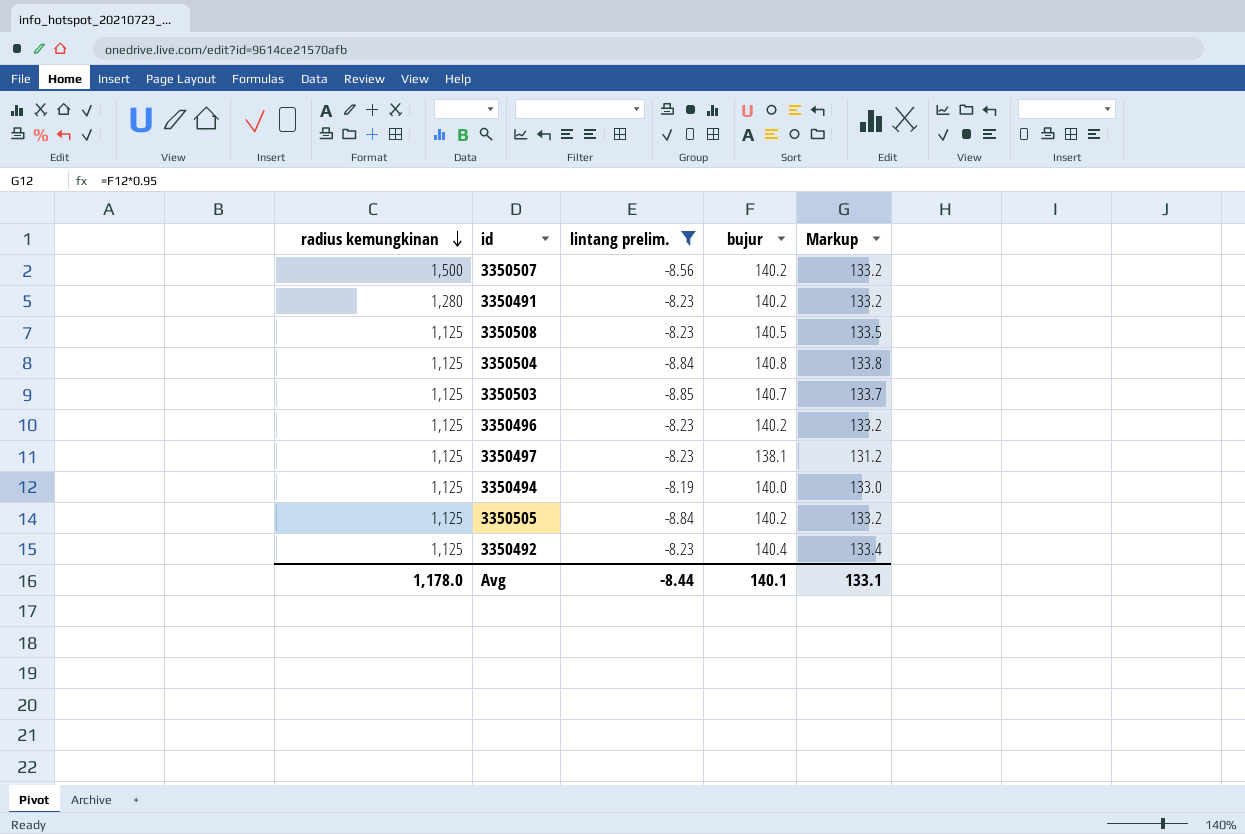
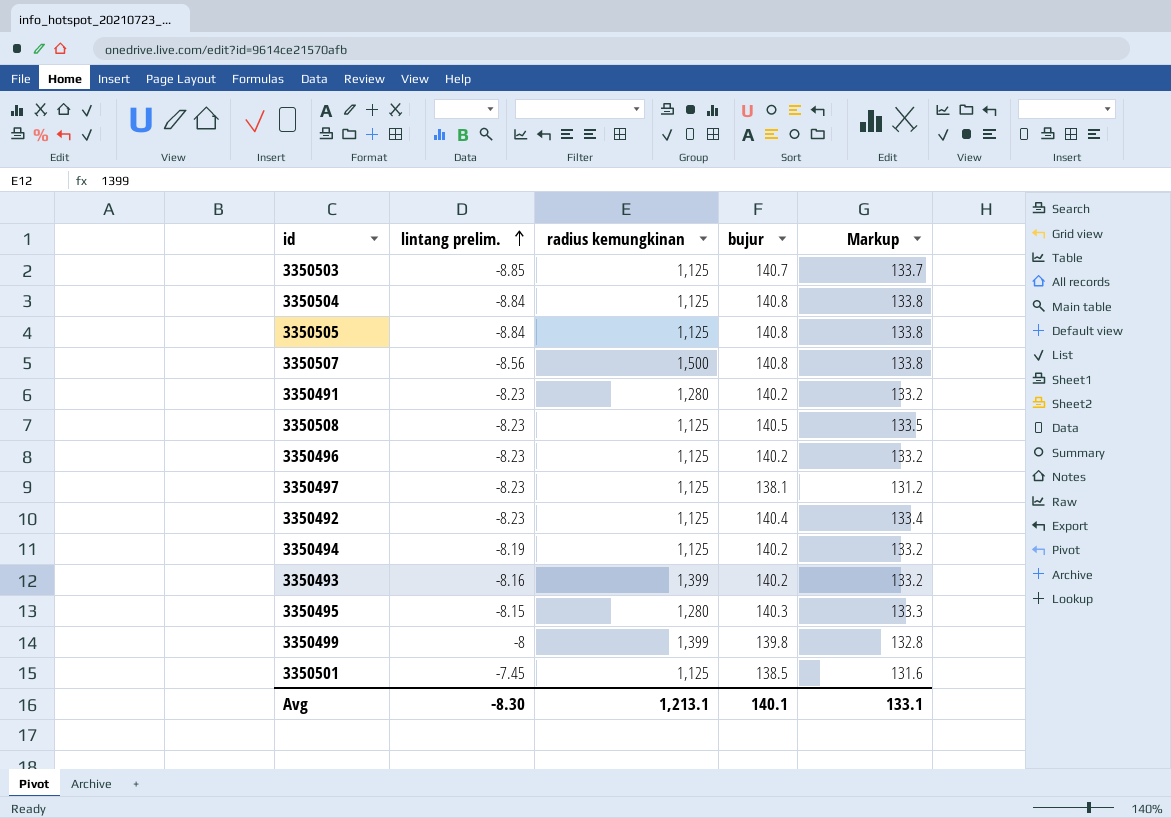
filter: lintang prelim. <= -8.19 -> none
row order: radius kemungkinan descending -> lintang prelim. ascending
column radius kemungkinan | position: 1 -> 3
3350505 | bujur: 140.2 -> 140.8
3350505 | Markup: 133.2 -> 133.8
3350507 | bujur: 140.2 -> 140.8
3350507 | Markup: 133.2 -> 133.8
3350494 | bujur: 140.0 -> 140.2
3350494 | Markup: 133.0 -> 133.2
Avg | lintang prelim.: -8.44 -> -8.30
Avg | radius kemungkinan: 1,178.0 -> 1,213.1

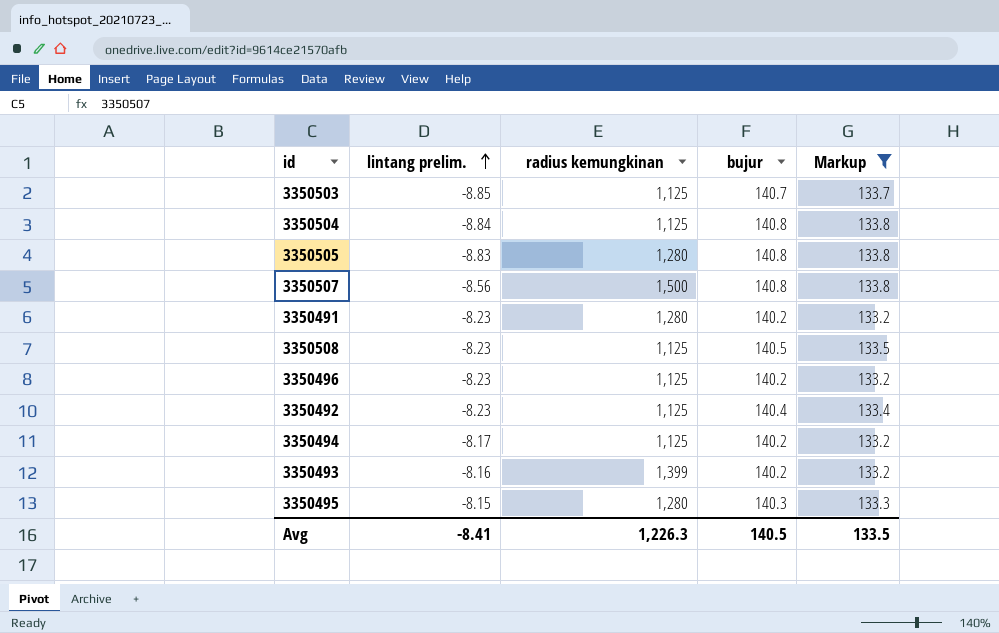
filter: none -> Markup >= 133.2
3350505 | lintang prelim.: -8.84 -> -8.83
3350505 | radius kemungkinan: 1,125 -> 1,280
3350494 | lintang prelim.: -8.19 -> -8.17
Avg | lintang prelim.: -8.30 -> -8.41
Avg | radius kemungkinan: 1,213.1 -> 1,226.3
Avg | bujur: 140.1 -> 140.5
Avg | Markup: 133.1 -> 133.5

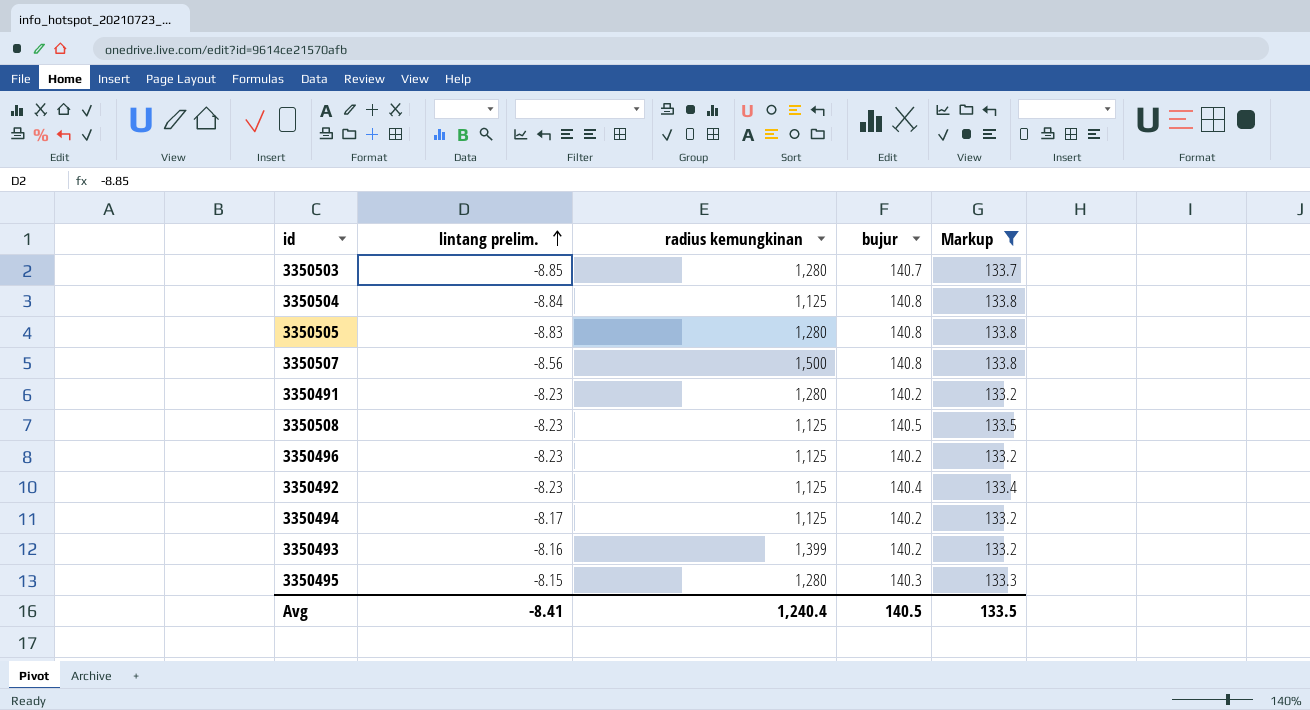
3350503 | radius kemungkinan: 1,125 -> 1,280
Avg | radius kemungkinan: 1,226.3 -> 1,240.4

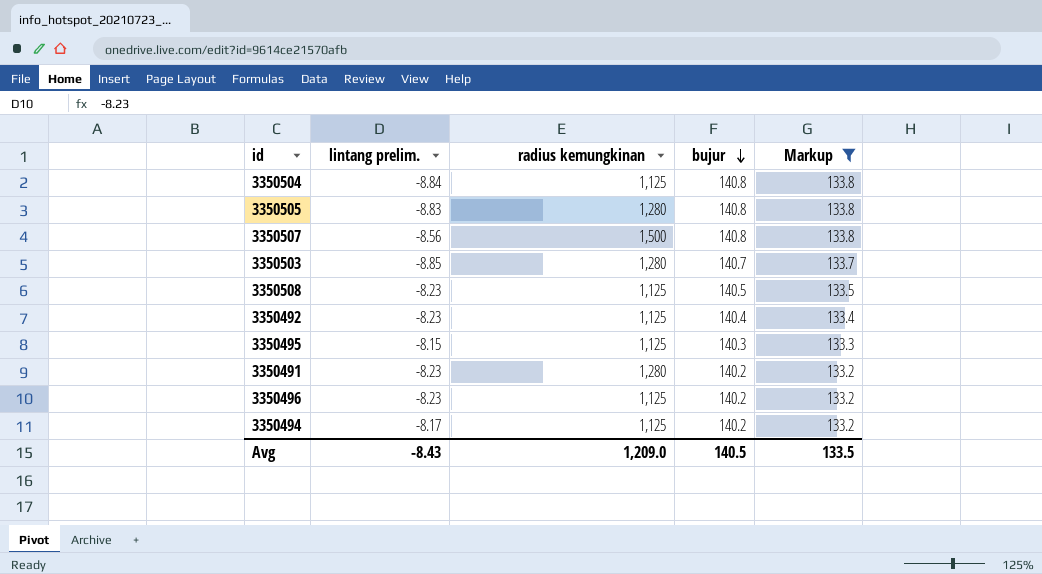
row order: lintang prelim. ascending -> bujur descending
row 3350493: -8.16 | 1,399 | 140.2 | 133.2 -> none
3350495 | radius kemungkinan: 1,280 -> 1,125
Avg | lintang prelim.: -8.41 -> -8.43
Avg | radius kemungkinan: 1,240.4 -> 1,209.0

